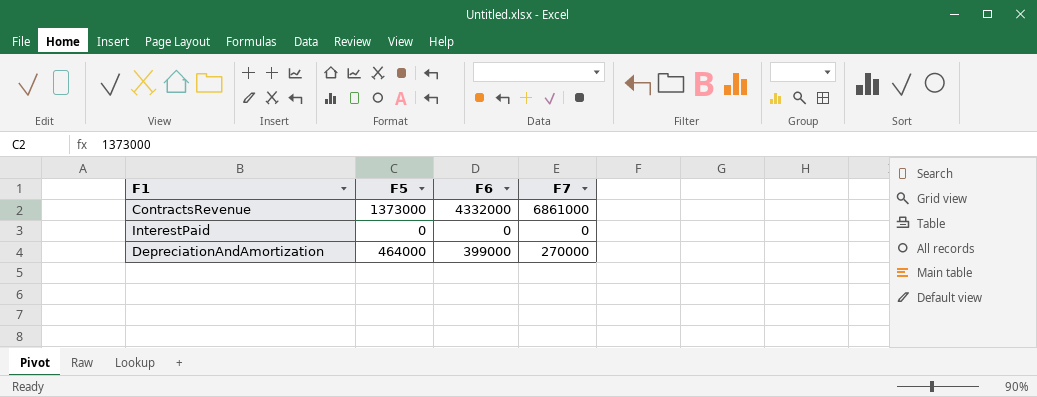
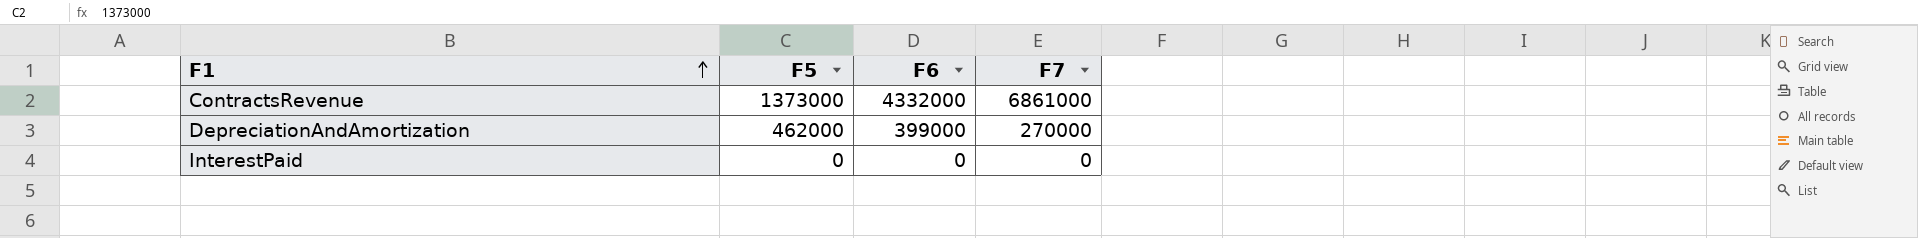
row order: none -> F1 ascending
DepreciationAndAmortization | F5: 464000 -> 462000

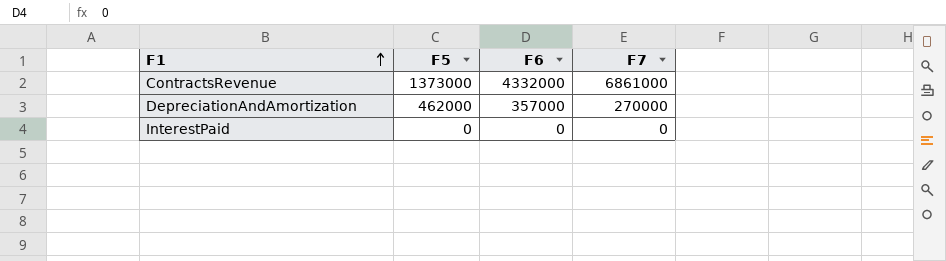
DepreciationAndAmortization | F6: 399000 -> 357000

